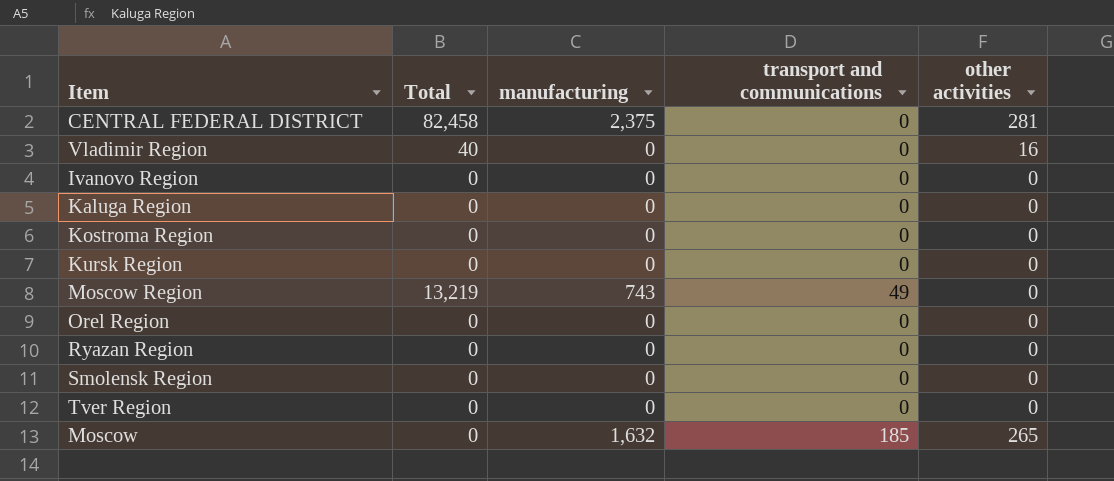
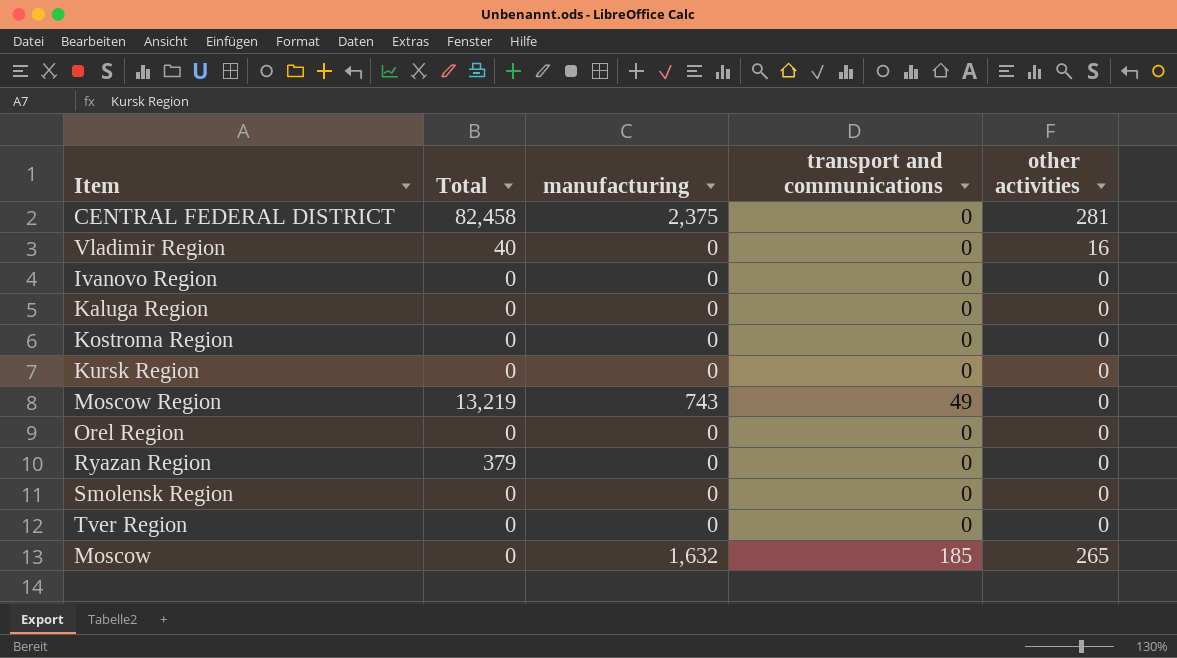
Ryazan Region | Total: 0 -> 379

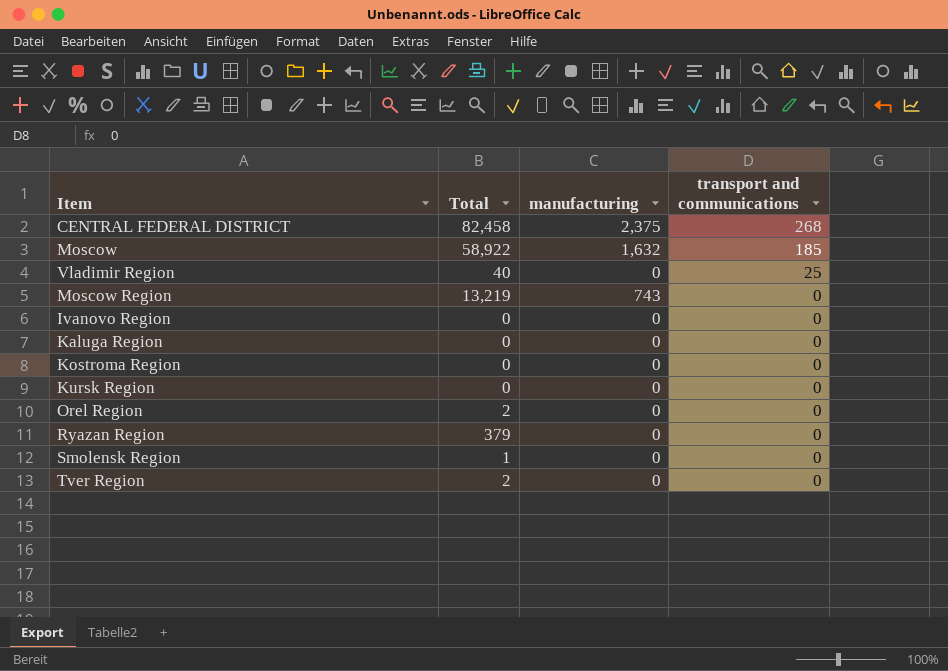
row order: none -> transport and communications descending
column other activities | position: 5 -> none
CENTRAL FEDERAL DISTRICT | transport and communications: 0 -> 268
Moscow | Total: 0 -> 58,922
Vladimir Region | transport and communications: 0 -> 25
Moscow Region | transport and communications: 49 -> 0
Orel Region | Total: 0 -> 2
Smolensk Region | Total: 0 -> 1
Tver Region | Total: 0 -> 2

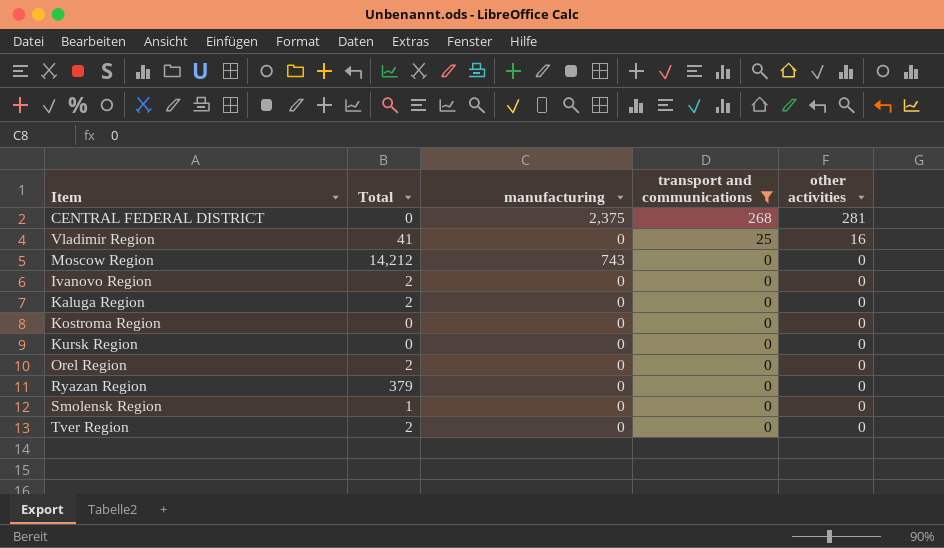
filter: none -> transport and communications != 185
column other activities | position: none -> 5
CENTRAL FEDERAL DISTRICT | Total: 82,458 -> 0
Vladimir Region | Total: 40 -> 41
Moscow Region | Total: 13,219 -> 14,212
Ivanovo Region | Total: 0 -> 2
Kaluga Region | Total: 0 -> 2

